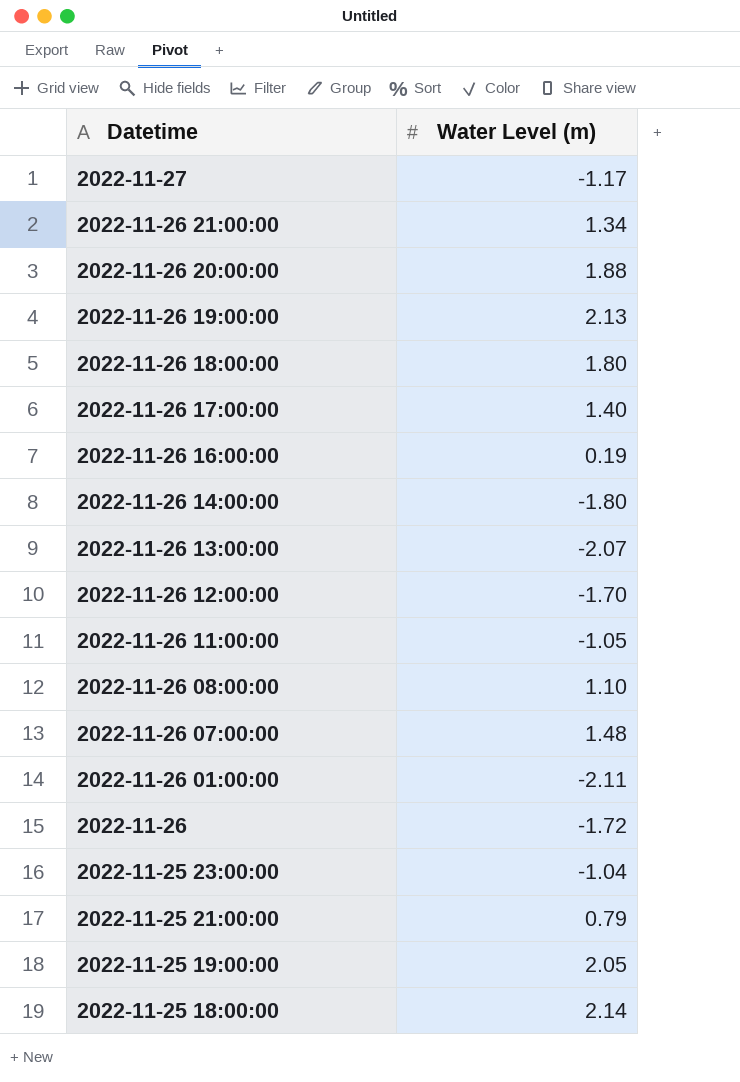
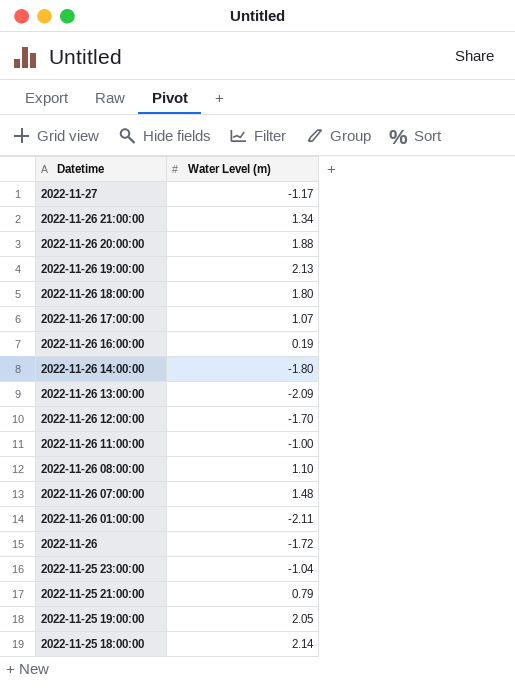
2022-11-26 17:00:00 | Water Level (m): 1.40 -> 1.07
2022-11-26 13:00:00 | Water Level (m): -2.07 -> -2.09
2022-11-26 11:00:00 | Water Level (m): -1.05 -> -1.00

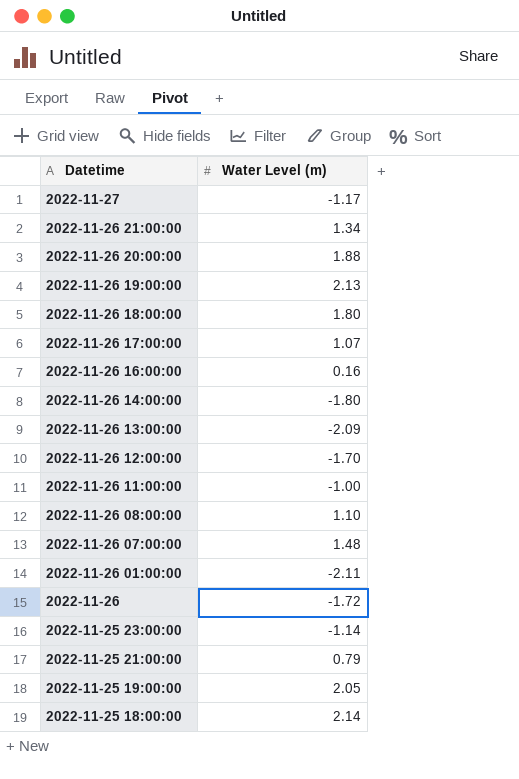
2022-11-26 16:00:00 | Water Level (m): 0.19 -> 0.16
2022-11-25 23:00:00 | Water Level (m): -1.04 -> -1.14

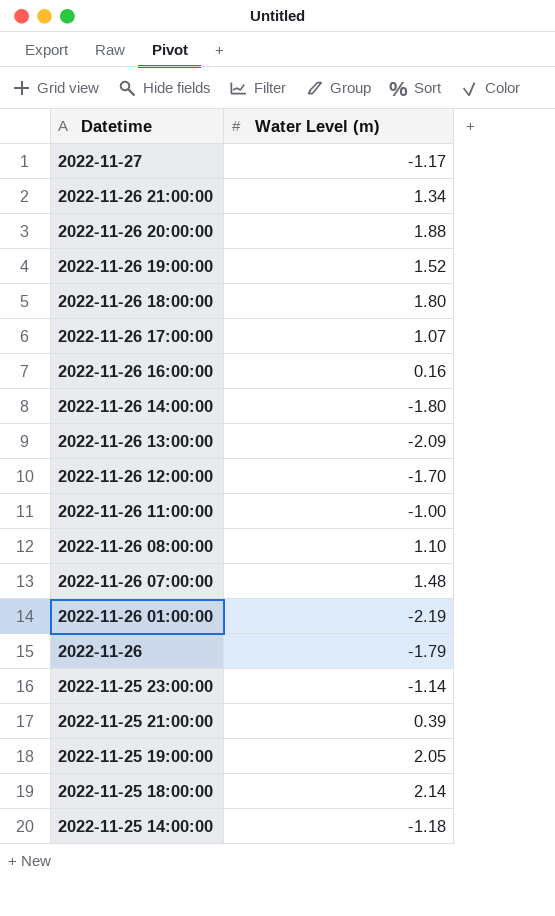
2022-11-26 19:00:00 | Water Level (m): 2.13 -> 1.52
2022-11-26 01:00:00 | Water Level (m): -2.11 -> -2.19
2022-11-26 | Water Level (m): -1.72 -> -1.79
2022-11-25 21:00:00 | Water Level (m): 0.79 -> 0.39
row 2022-11-25 14:00:00: none -> -1.18

